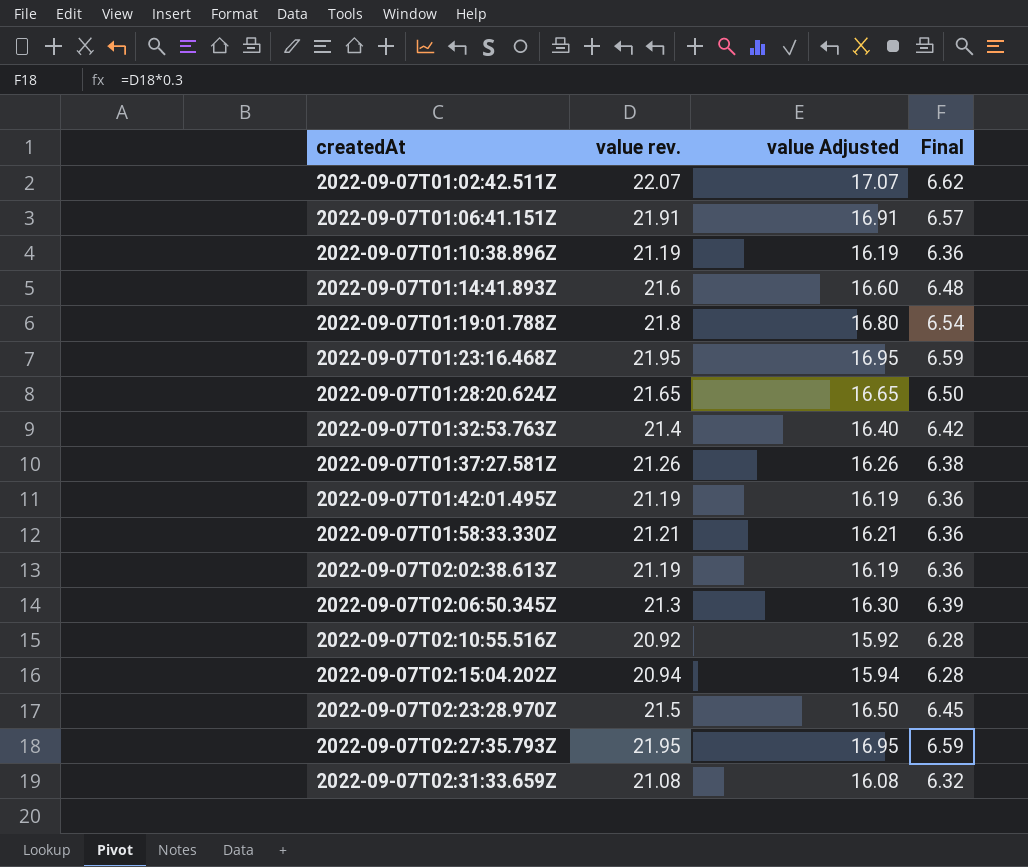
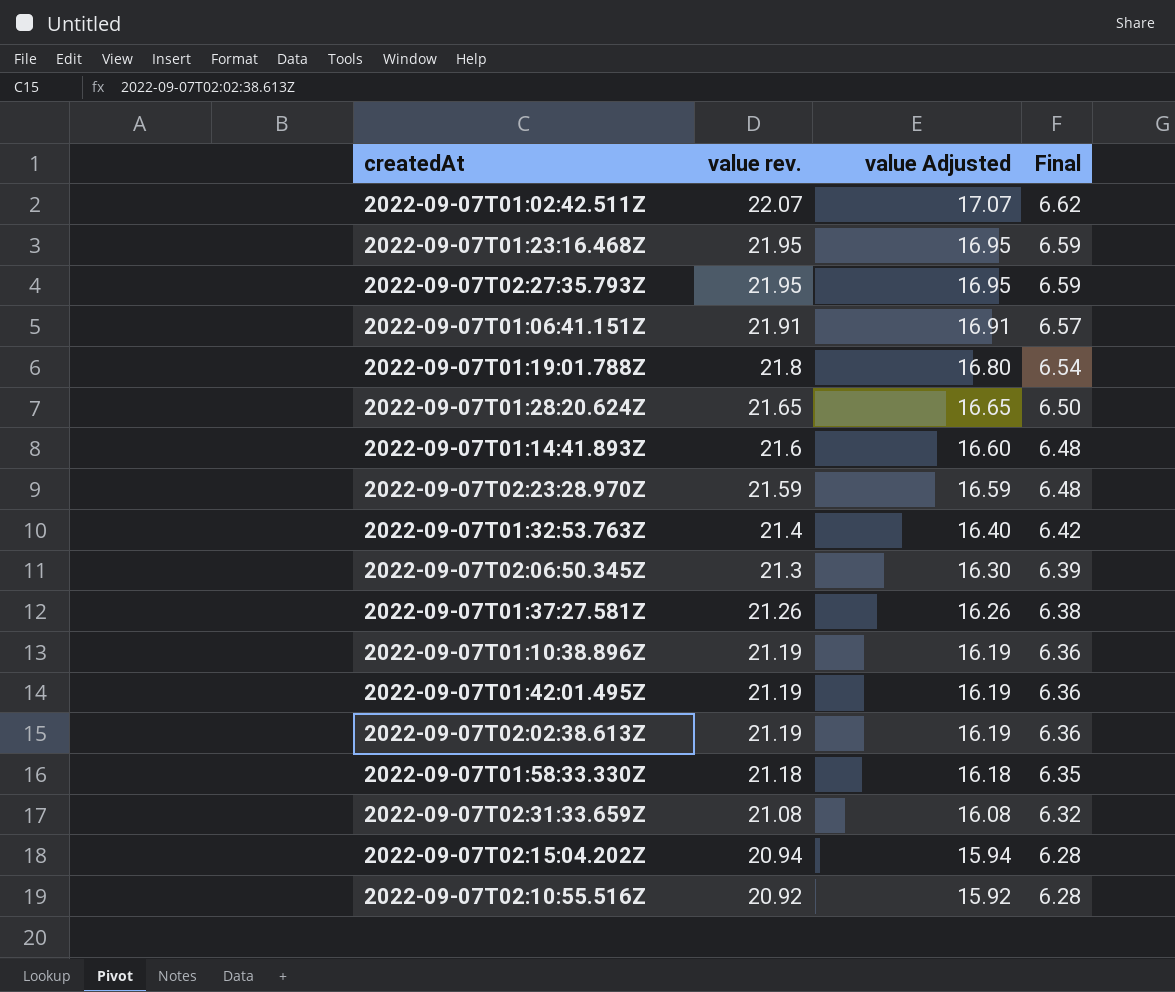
row order: createdAt ascending -> value rev. descending
2022-09-07T02:23:28.970Z | value rev.: 21.5 -> 21.59
2022-09-07T02:23:28.970Z | value Adjusted: 16.50 -> 16.59
2022-09-07T02:23:28.970Z | Final: 6.45 -> 6.48
2022-09-07T01:58:33.330Z | value rev.: 21.21 -> 21.18
2022-09-07T01:58:33.330Z | value Adjusted: 16.21 -> 16.18
2022-09-07T01:58:33.330Z | Final: 6.36 -> 6.35

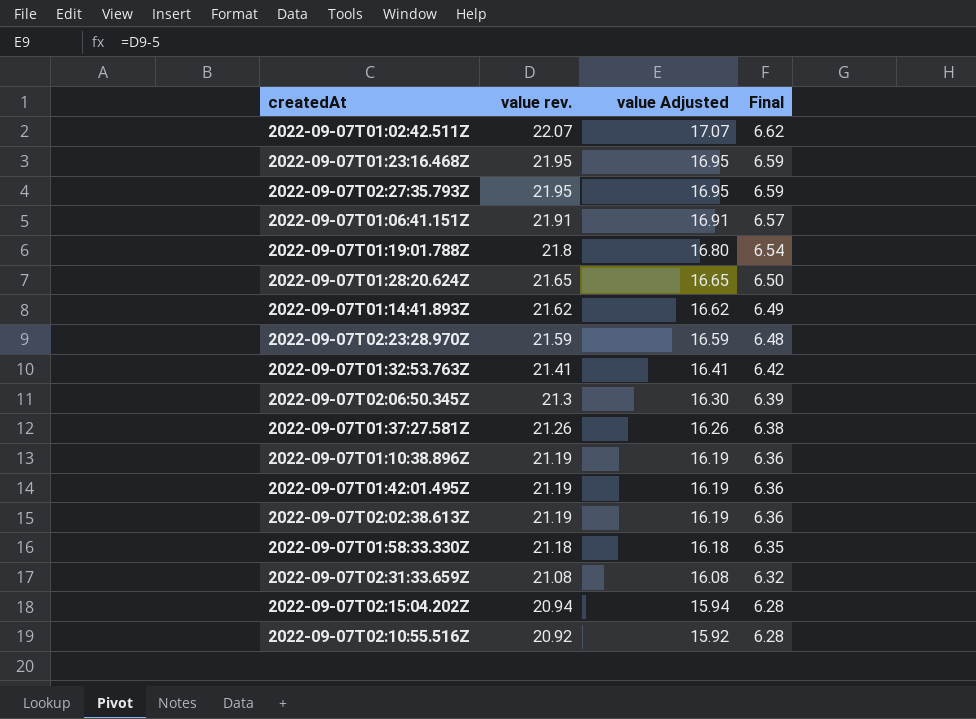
2022-09-07T01:14:41.893Z | value rev.: 21.6 -> 21.62
2022-09-07T01:14:41.893Z | value Adjusted: 16.60 -> 16.62
2022-09-07T01:14:41.893Z | Final: 6.48 -> 6.49
2022-09-07T01:32:53.763Z | value rev.: 21.4 -> 21.41
2022-09-07T01:32:53.763Z | value Adjusted: 16.40 -> 16.41

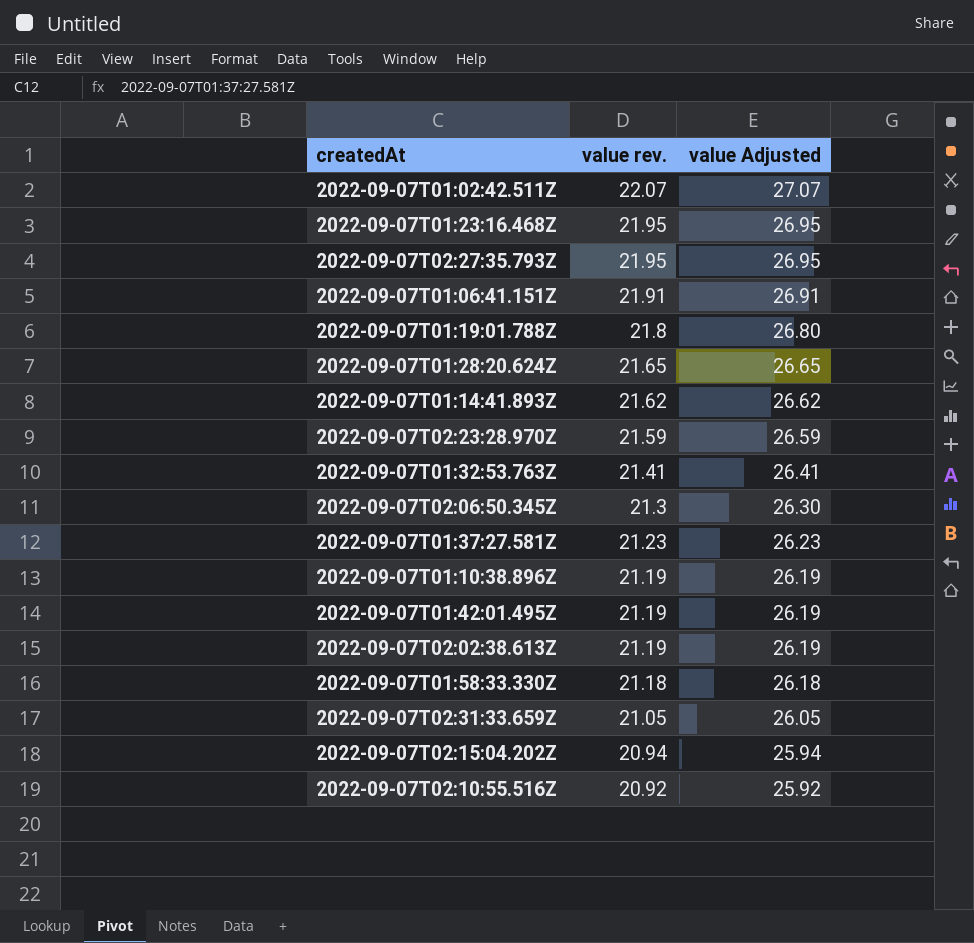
column Final | formula: [value rev.] * 0.3 -> none
column value Adjusted | formula: [value rev.] - 5 -> [value rev.] + 5
2022-09-07T01:37:27.581Z | value rev.: 21.26 -> 21.23
2022-09-07T02:31:33.659Z | value rev.: 21.08 -> 21.05

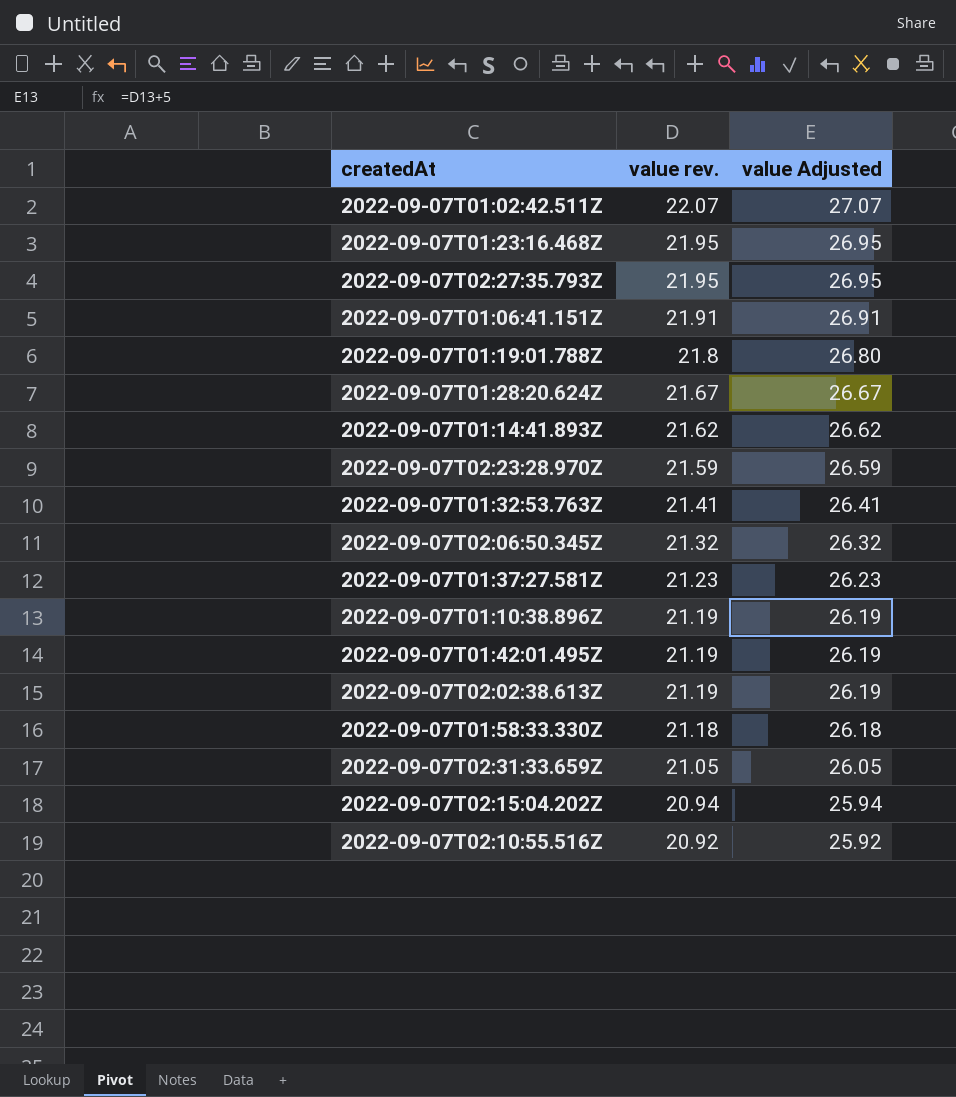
2022-09-07T01:28:20.624Z | value rev.: 21.65 -> 21.67
2022-09-07T01:28:20.624Z | value Adjusted: 26.65 -> 26.67
2022-09-07T02:06:50.345Z | value rev.: 21.3 -> 21.32
2022-09-07T02:06:50.345Z | value Adjusted: 26.30 -> 26.32

